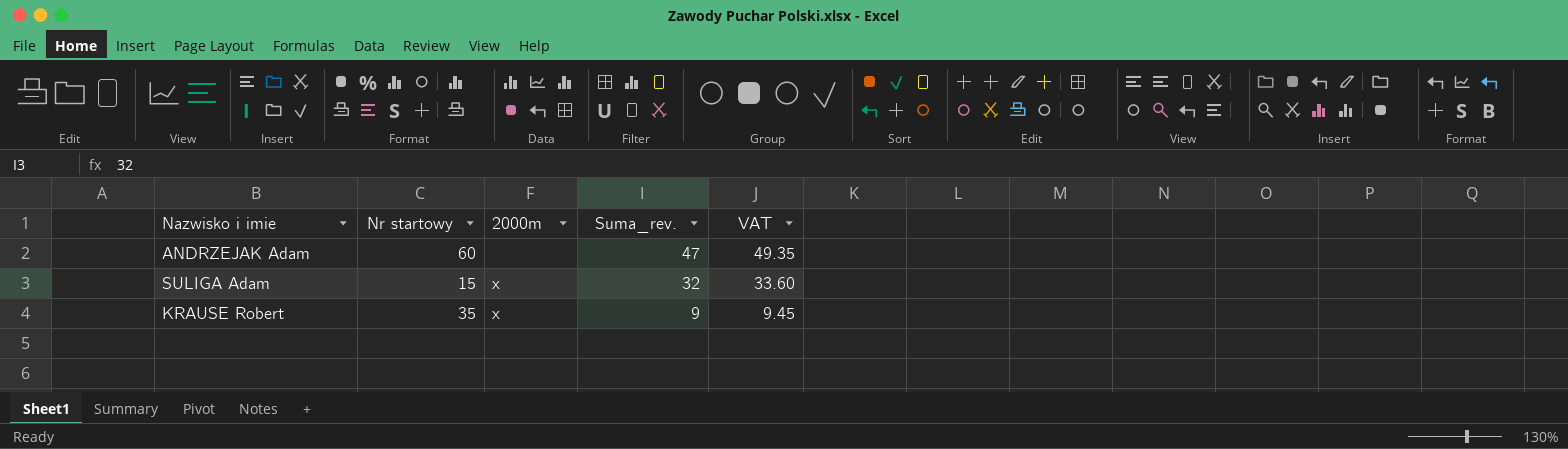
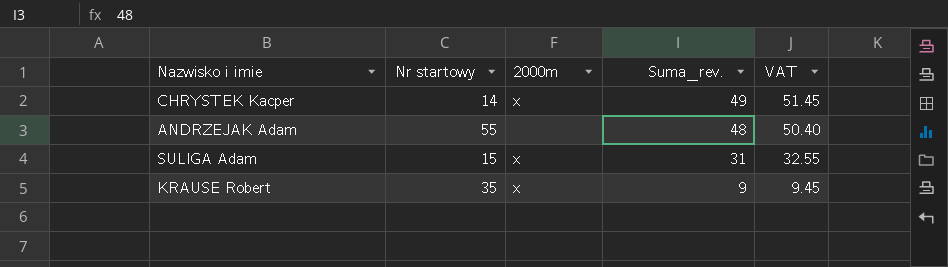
row CHRYSTEK Kacper: none -> 14 | x | 49 | 51.45
ANDRZEJAK Adam | Nr startowy: 60 -> 55
ANDRZEJAK Adam | Suma_rev.: 47 -> 48
ANDRZEJAK Adam | VAT: 49.35 -> 50.40
SULIGA Adam | Suma_rev.: 32 -> 31
SULIGA Adam | VAT: 33.60 -> 32.55

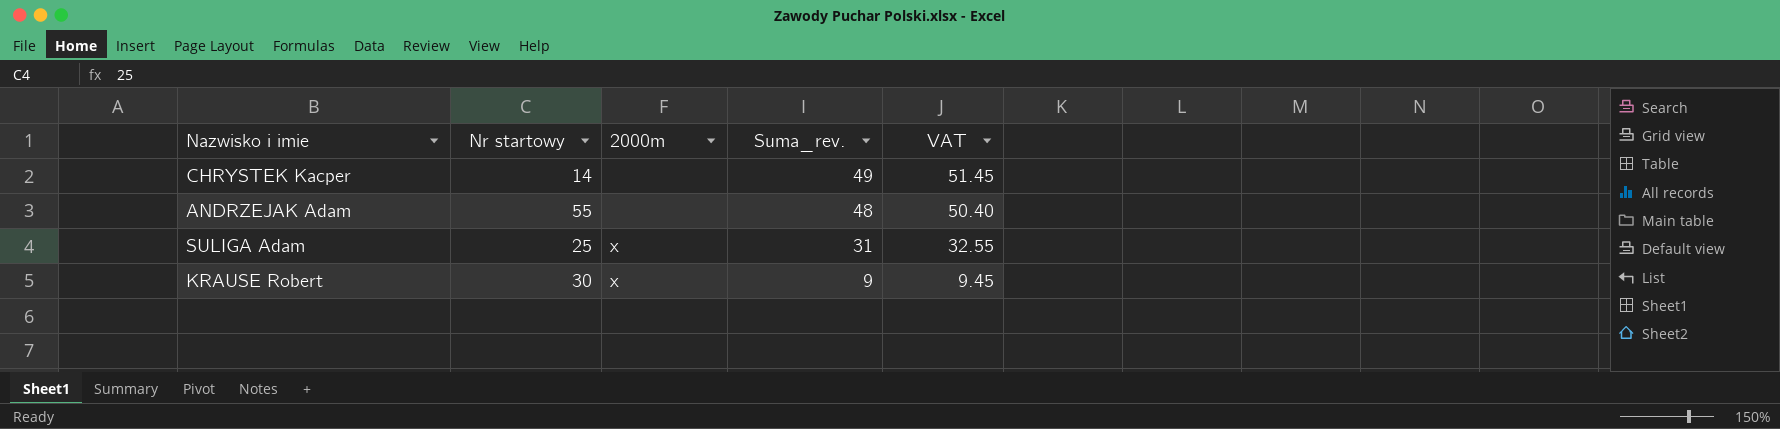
CHRYSTEK Kacper | 2000m: x -> none
SULIGA Adam | Nr startowy: 15 -> 25
KRAUSE Robert | Nr startowy: 35 -> 30

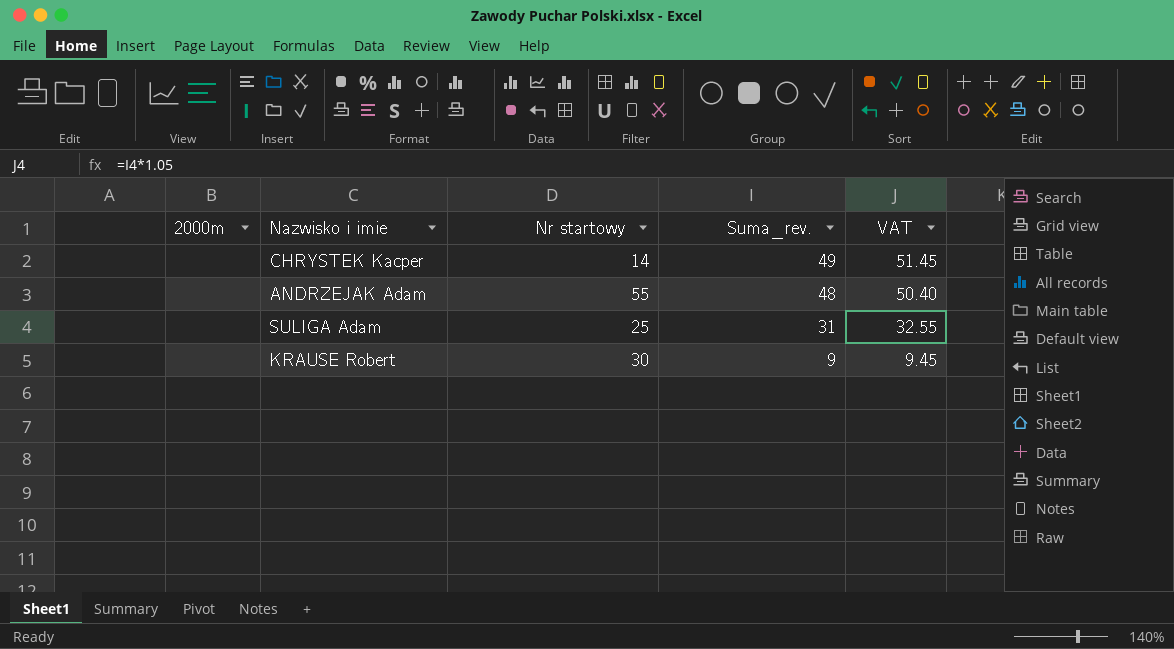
column 2000m | position: 3 -> 1
SULIGA Adam | 2000m: x -> none
KRAUSE Robert | 2000m: x -> none

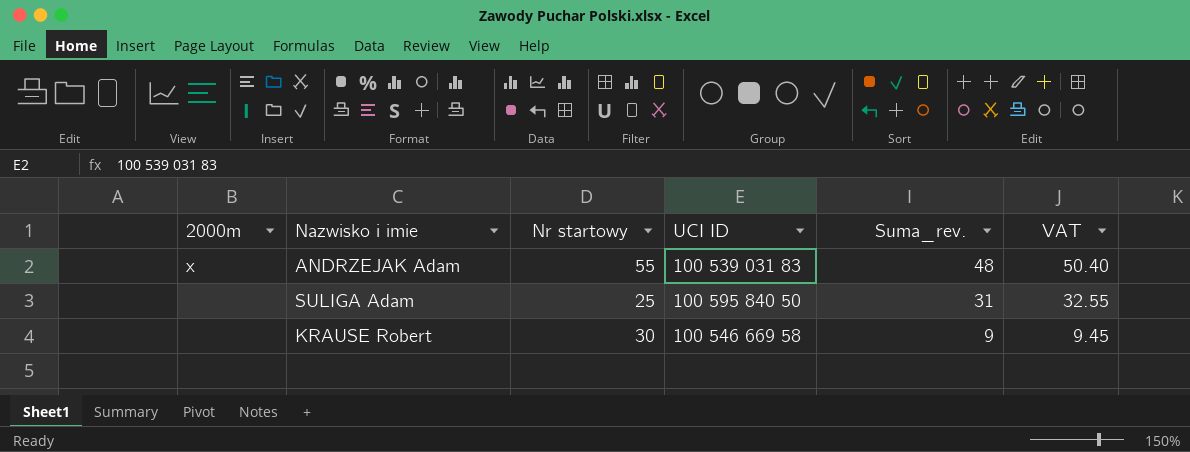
column UCI ID | position: none -> 4
row CHRYSTEK Kacper: none | 14 | 49 | 51.45 -> none
ANDRZEJAK Adam | 2000m: none -> x

